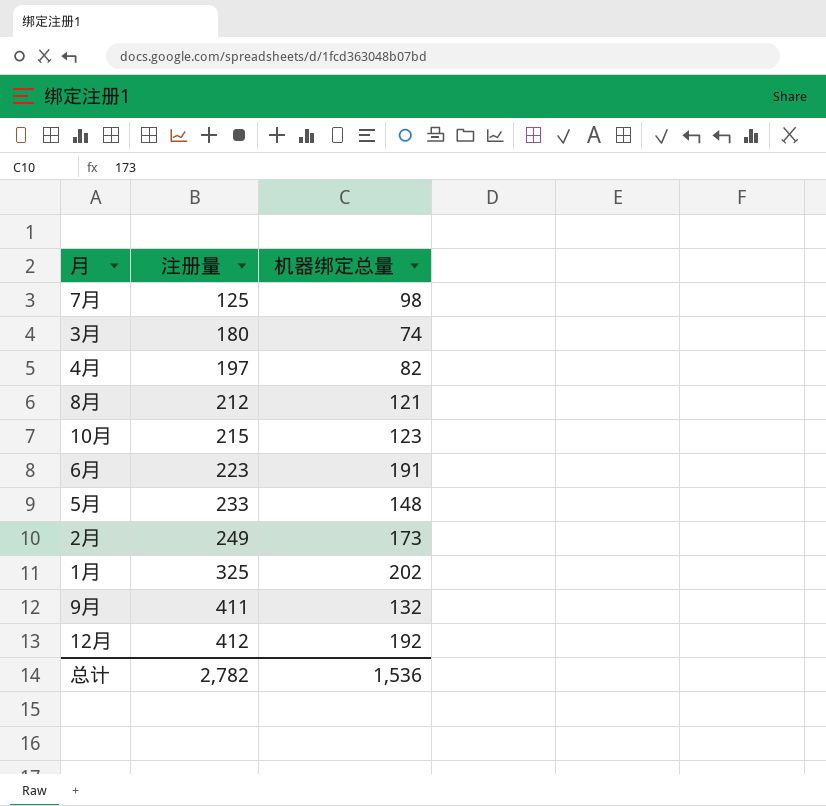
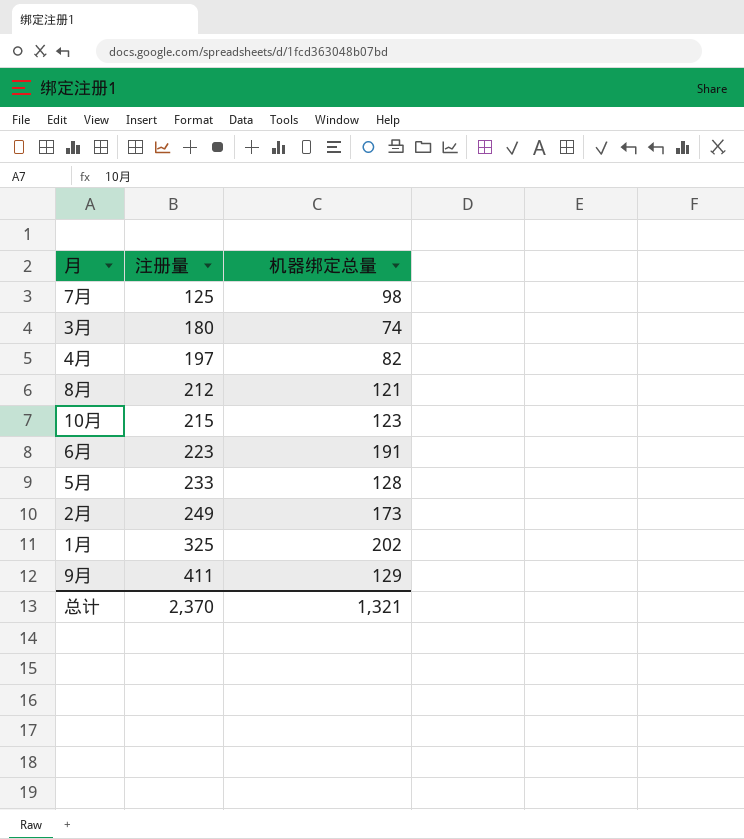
row 12月: 412 | 192 -> none
5月 | 机器绑定总量: 148 -> 128
9月 | 机器绑定总量: 132 -> 129
总计 | 注册量: 2,782 -> 2,370
总计 | 机器绑定总量: 1,536 -> 1,321

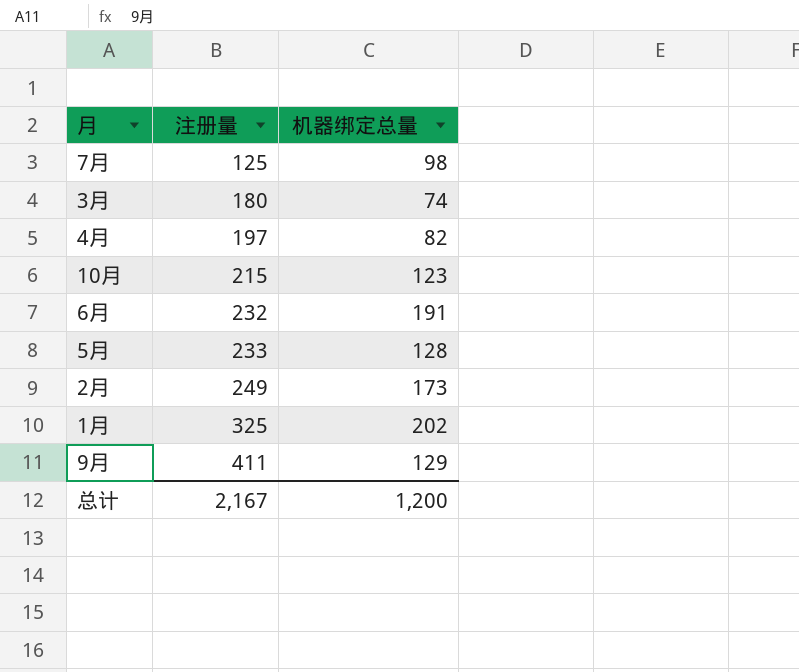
row 8月: 212 | 121 -> none
6月 | 注册量: 223 -> 232
总计 | 注册量: 2,370 -> 2,167
总计 | 机器绑定总量: 1,321 -> 1,200

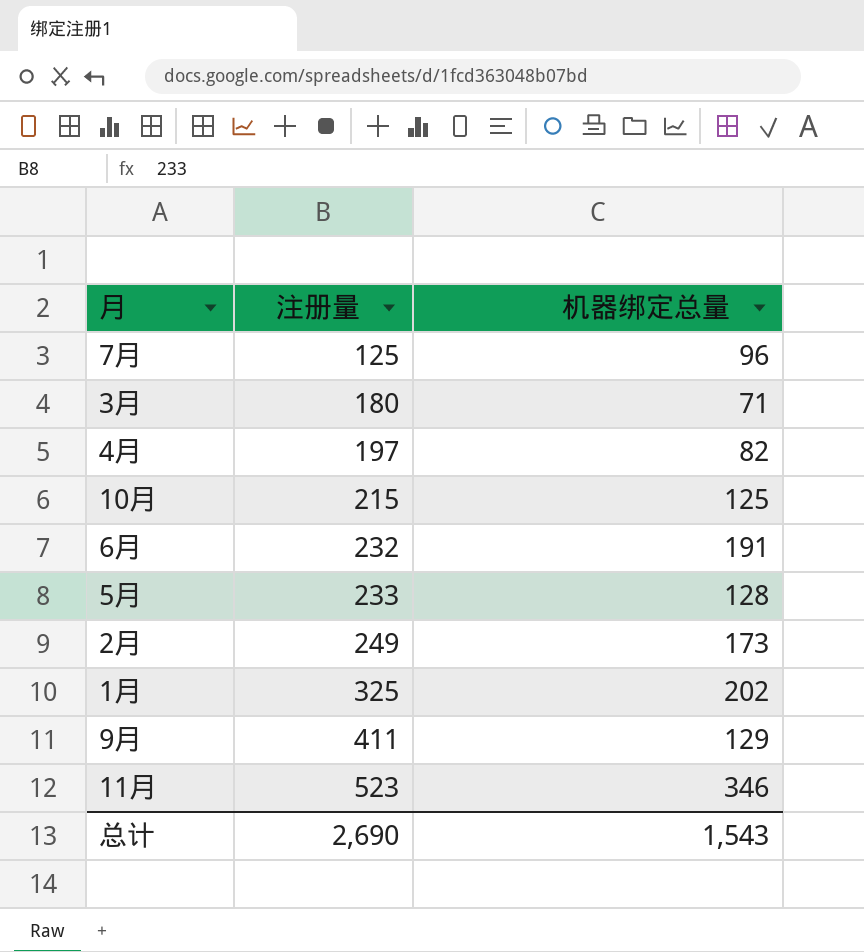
7月 | 机器绑定总量: 98 -> 96
3月 | 机器绑定总量: 74 -> 71
10月 | 机器绑定总量: 123 -> 125
row 11月: none -> 523 | 346
总计 | 注册量: 2,167 -> 2,690
总计 | 机器绑定总量: 1,200 -> 1,543

